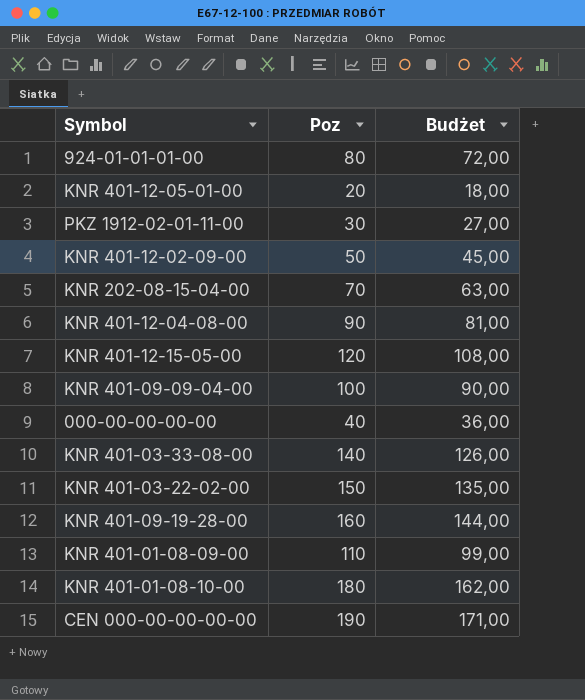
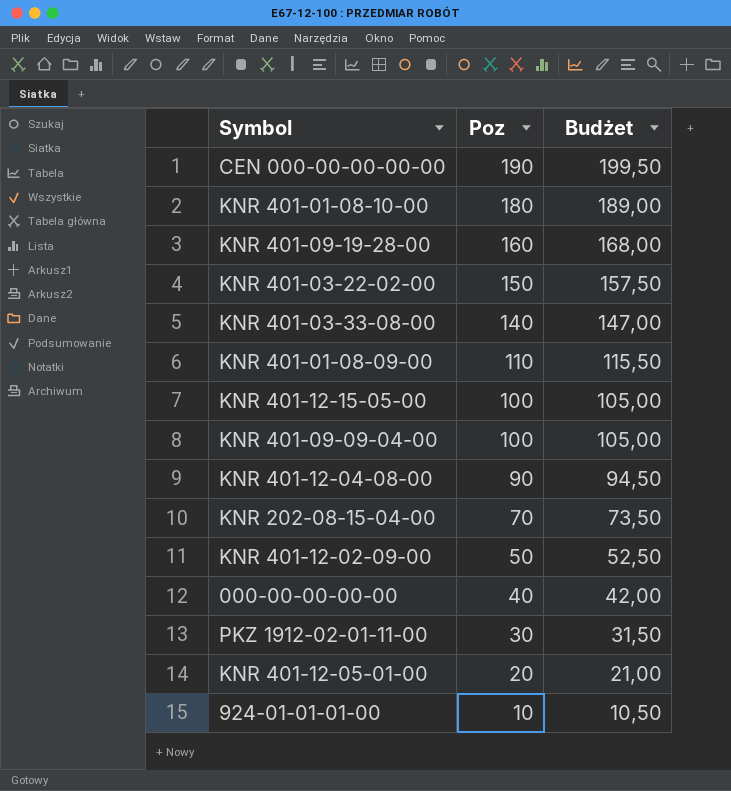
row order: none -> Poz descending
column Budżet | formula: [Poz] * 0,9 -> [Poz] * 1,05
KNR 401-12-15-05-00 | Poz: 120 -> 100
924-01-01-01-00 | Poz: 80 -> 10

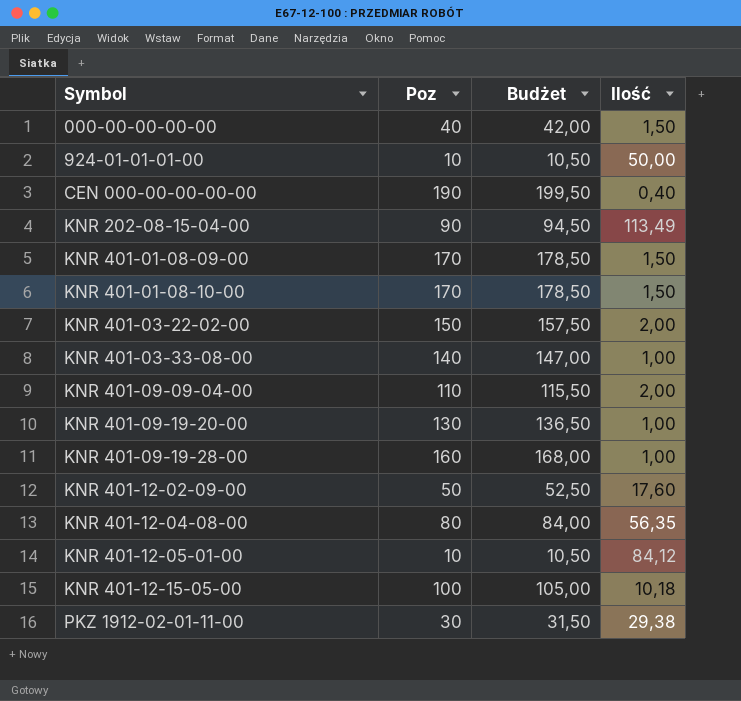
row order: Poz descending -> Symbol ascending
column Ilość | position: none -> 4
KNR 202-08-15-04-00 | Poz: 70 -> 90
KNR 202-08-15-04-00 | Budżet: 73,50 -> 94,50
KNR 401-01-08-09-00 | Poz: 110 -> 170
KNR 401-01-08-09-00 | Budżet: 115,50 -> 178,50
KNR 401-01-08-10-00 | Poz: 180 -> 170
KNR 401-01-08-10-00 | Budżet: 189,00 -> 178,50
KNR 401-09-09-04-00 | Poz: 100 -> 110
KNR 401-09-09-04-00 | Budżet: 105,00 -> 115,50
row KNR 401-09-19-20-00: none -> 130 | 136,50 | 1,00
KNR 401-12-04-08-00 | Poz: 90 -> 80
KNR 401-12-04-08-00 | Budżet: 94,50 -> 84,00
KNR 401-12-05-01-00 | Poz: 20 -> 10
KNR 401-12-05-01-00 | Budżet: 21,00 -> 10,50

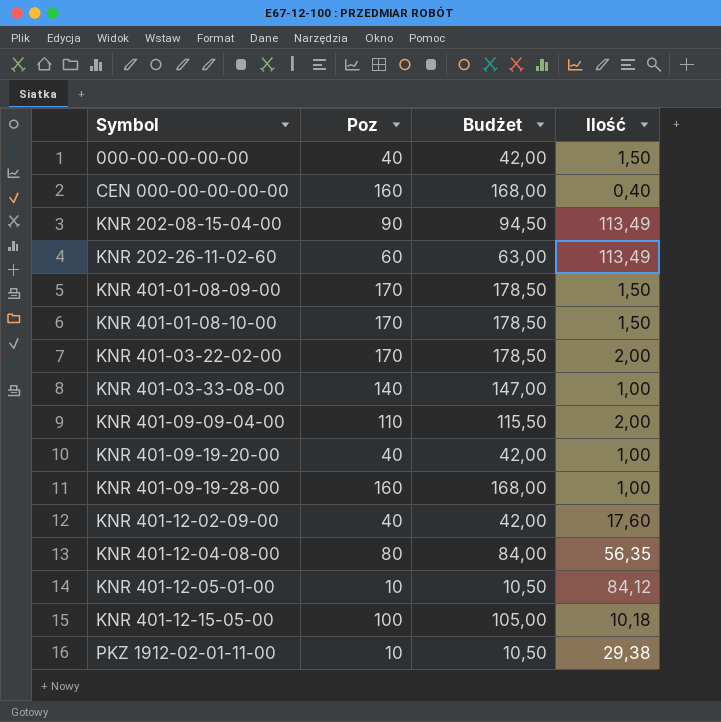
row 924-01-01-01-00: 10 | 10,50 | 50,00 -> none
CEN 000-00-00-00-00 | Poz: 190 -> 160
CEN 000-00-00-00-00 | Budżet: 199,50 -> 168,00
row KNR 202-26-11-02-60: none -> 60 | 63,00 | 113,49
KNR 401-03-22-02-00 | Poz: 150 -> 170
KNR 401-03-22-02-00 | Budżet: 157,50 -> 178,50
KNR 401-09-19-20-00 | Poz: 130 -> 40
KNR 401-09-19-20-00 | Budżet: 136,50 -> 42,00
KNR 401-12-02-09-00 | Poz: 50 -> 40
KNR 401-12-02-09-00 | Budżet: 52,50 -> 42,00
PKZ 1912-02-01-11-00 | Poz: 30 -> 10
PKZ 1912-02-01-11-00 | Budżet: 31,50 -> 10,50

